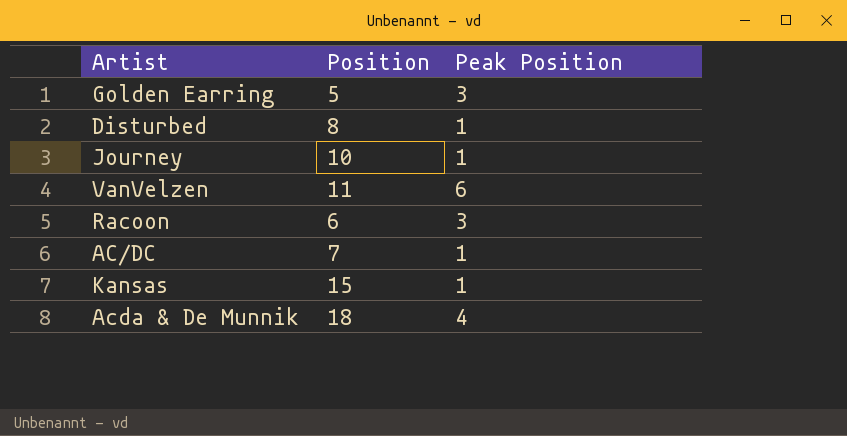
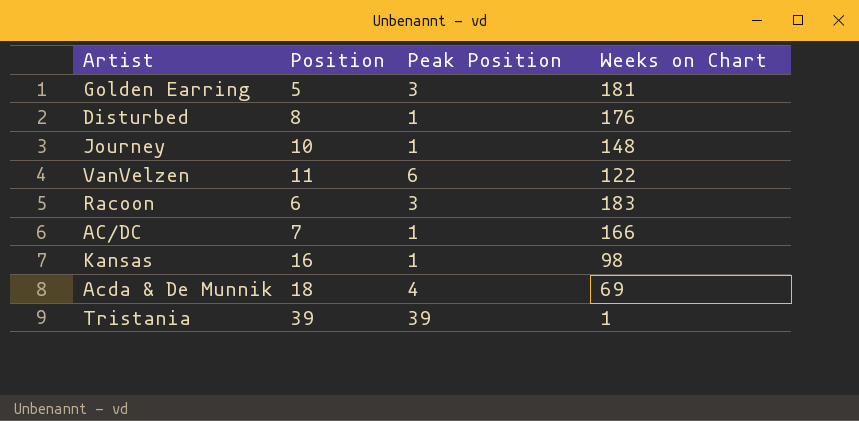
column Weeks on Chart | position: none -> 4
Kansas | Position: 15 -> 16
row Tristania: none -> 39 | 39 | 1

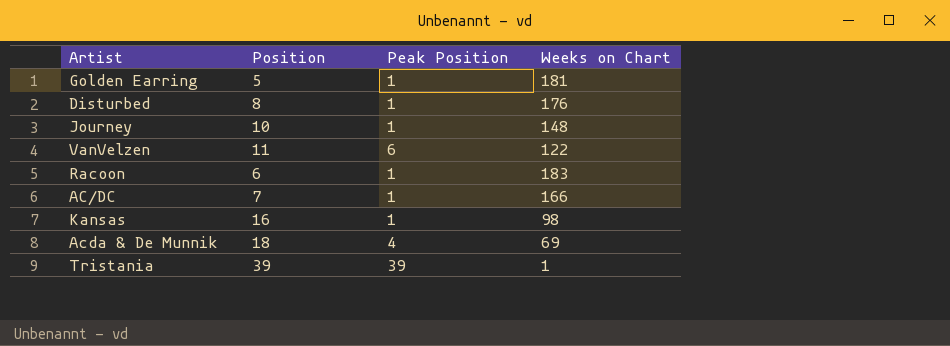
Golden Earring | Peak Position: 3 -> 1
Racoon | Peak Position: 3 -> 1

